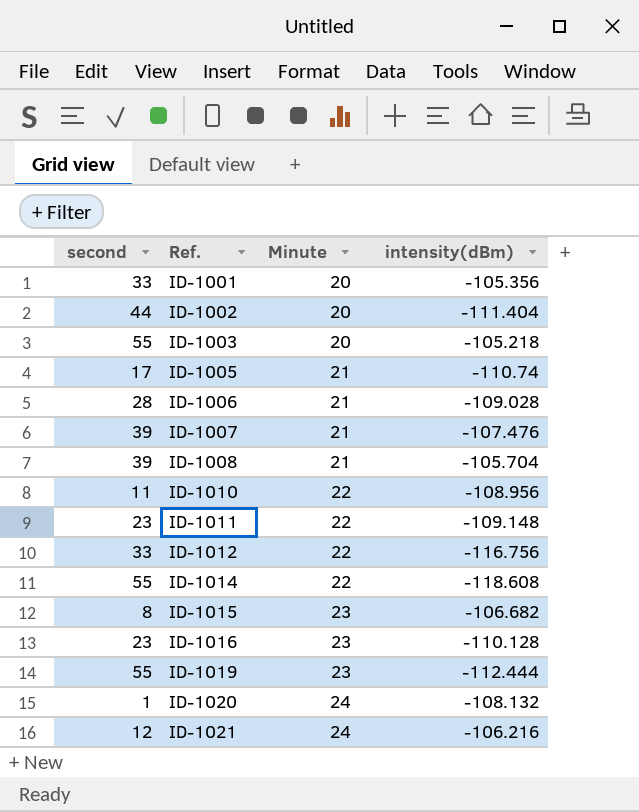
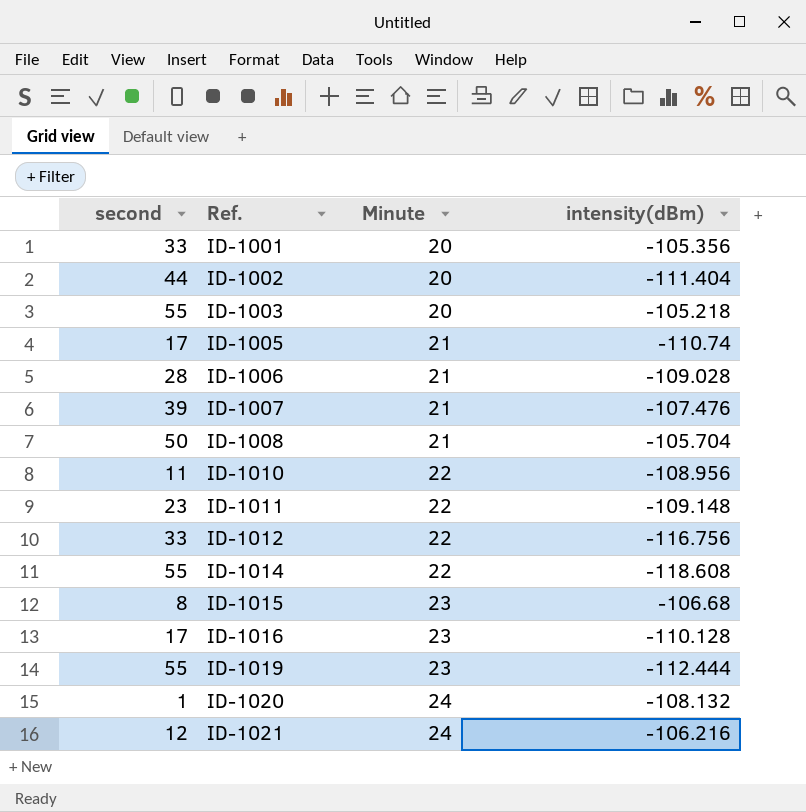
ID-1008 | second: 39 -> 50
ID-1015 | intensity(dBm): -106.682 -> -106.68
ID-1016 | second: 23 -> 17

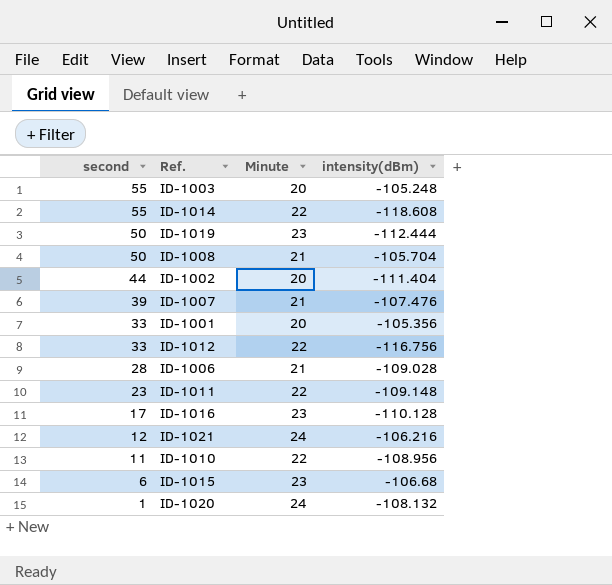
row order: Ref. ascending -> second descending
row ID-1005: 17 | 21 | -110.74 -> none
ID-1003 | intensity(dBm): -105.218 -> -105.248
ID-1019 | second: 55 -> 50
ID-1015 | second: 8 -> 6

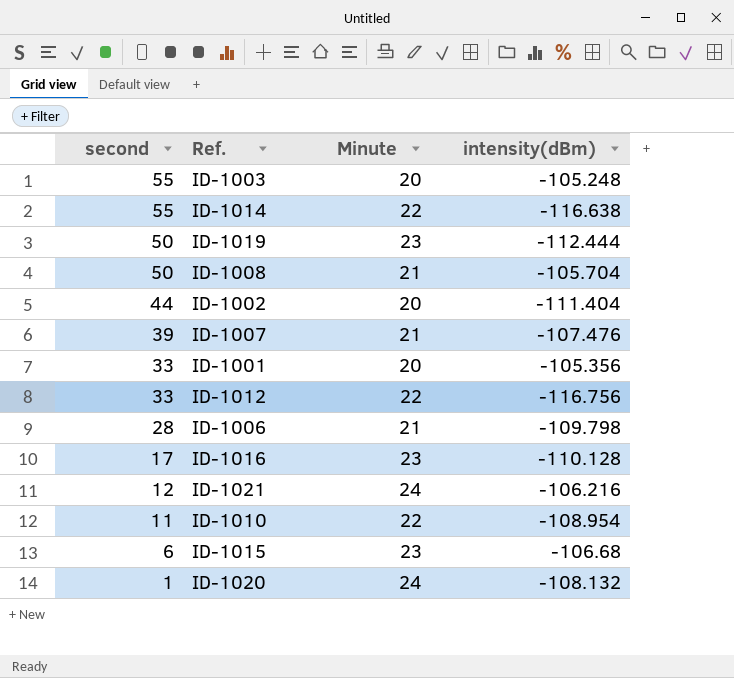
row ID-1011: 23 | 22 | -109.148 -> none
ID-1014 | intensity(dBm): -118.608 -> -116.638
ID-1006 | intensity(dBm): -109.028 -> -109.798
ID-1010 | intensity(dBm): -108.956 -> -108.954

